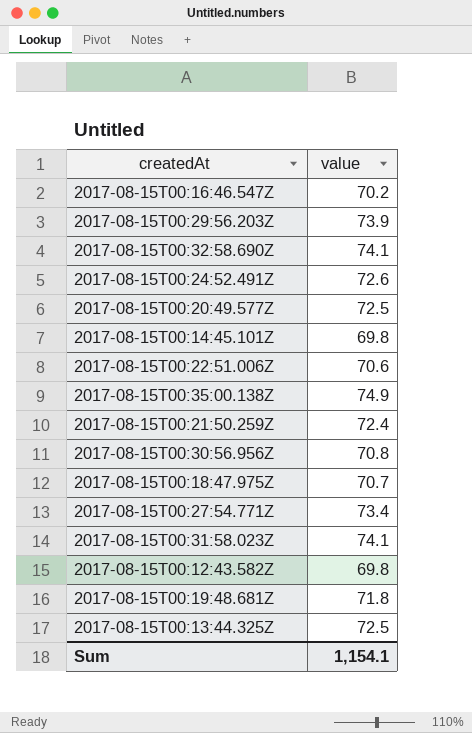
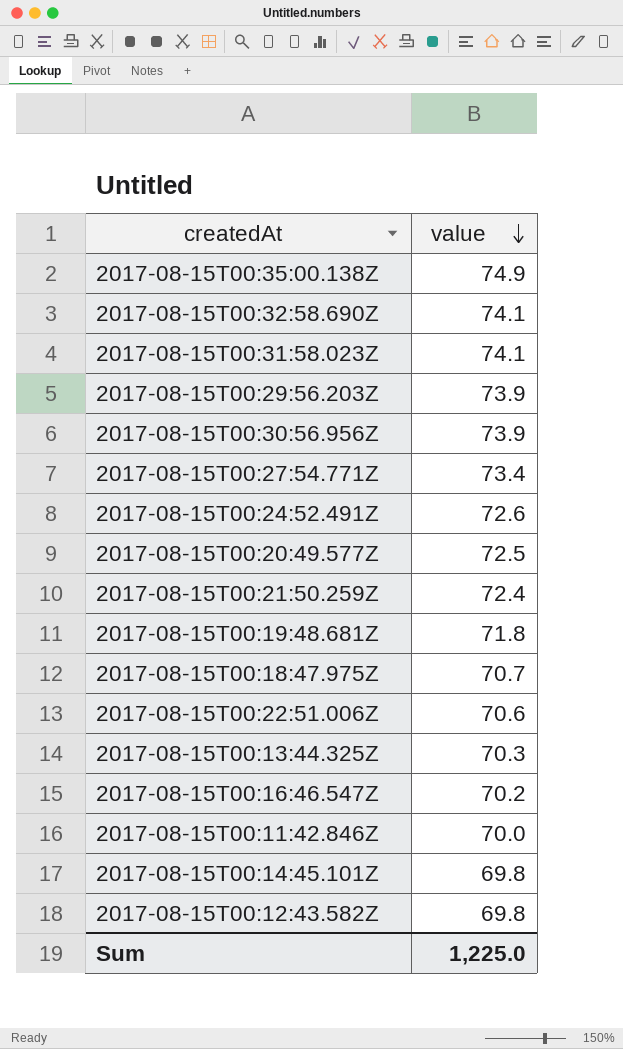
row order: none -> value descending
2017-08-15T00:30:56.956Z | value: 70.8 -> 73.9
2017-08-15T00:13:44.325Z | value: 72.5 -> 70.3
row 2017-08-15T00:11:42.846Z: none -> 70.0
Sum | value: 1,154.1 -> 1,225.0

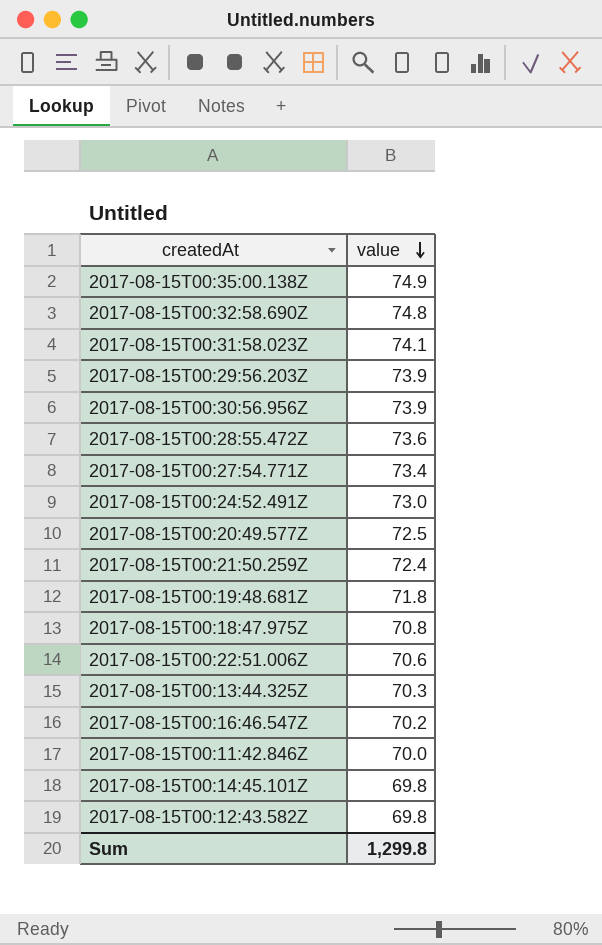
2017-08-15T00:32:58.690Z | value: 74.1 -> 74.8
row 2017-08-15T00:28:55.472Z: none -> 73.6
2017-08-15T00:24:52.491Z | value: 72.6 -> 73.0
2017-08-15T00:18:47.975Z | value: 70.7 -> 70.8
Sum | value: 1,225.0 -> 1,299.8

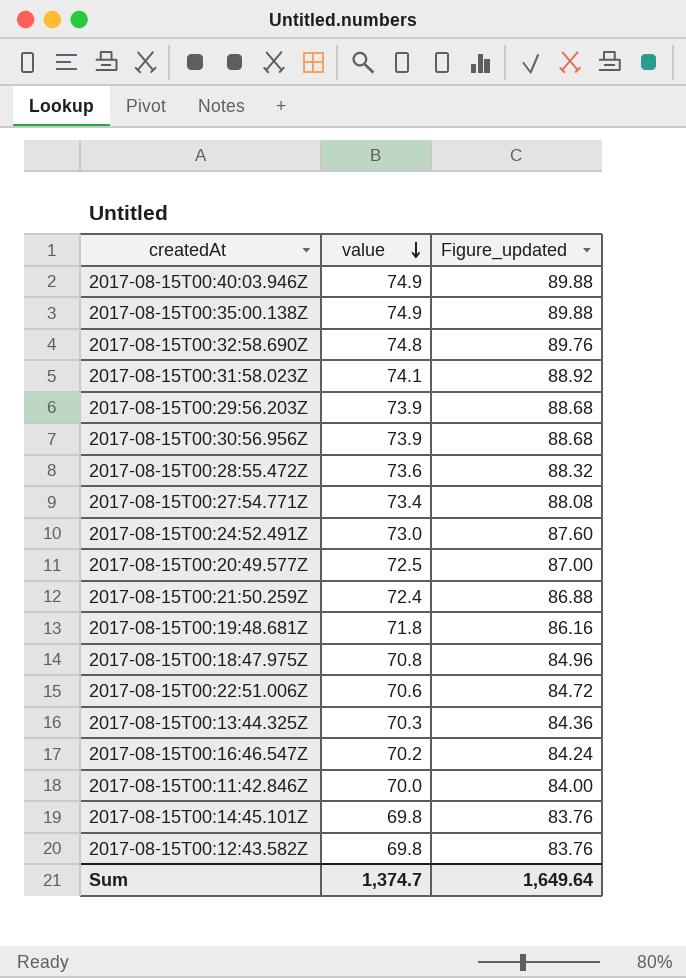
column Figure_updated | formula: none -> [value] * 1.2
row 2017-08-15T00:40:03.946Z: none -> 74.9 | 89.88
Sum | value: 1,299.8 -> 1,374.7

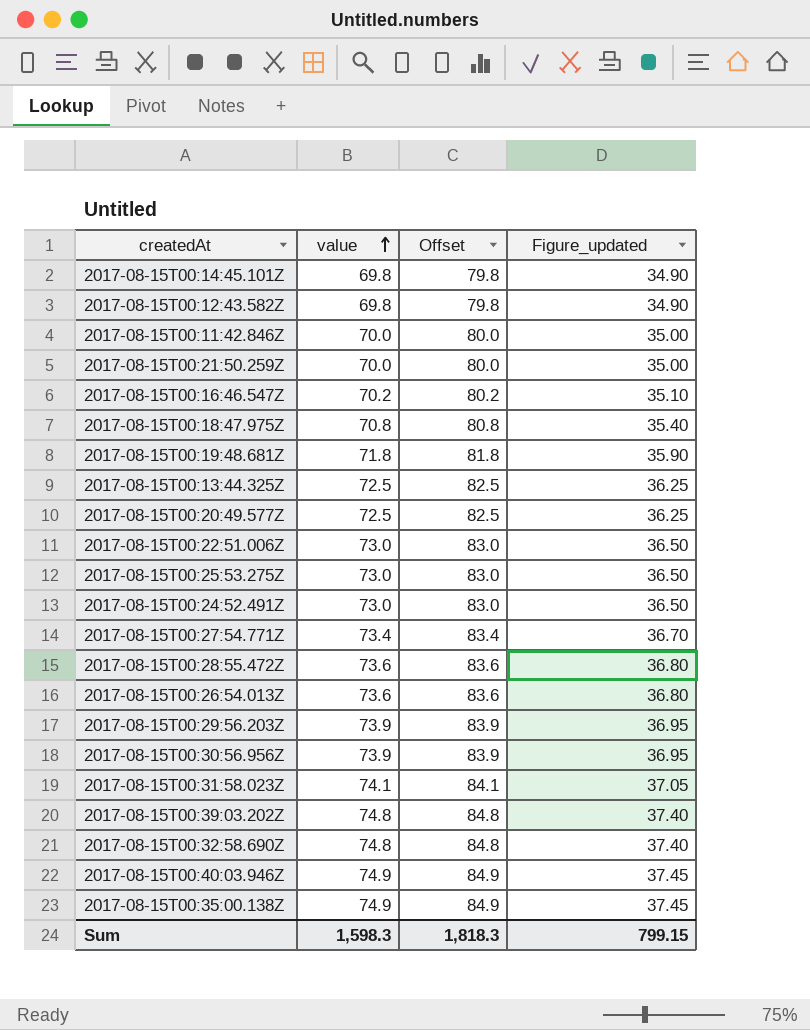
row order: value descending -> value ascending
column Offset | formula: none -> [value] + 10
column Figure_updated | formula: [value] * 1.2 -> [value] * 0.5
2017-08-15T00:21:50.259Z | value: 72.4 -> 70.0
2017-08-15T00:13:44.325Z | value: 70.3 -> 72.5
2017-08-15T00:22:51.006Z | value: 70.6 -> 73.0
row 2017-08-15T00:25:53.275Z: none -> 73.0 | 83.0 | 36.50
row 2017-08-15T00:26:54.013Z: none -> 73.6 | 83.6 | 36.80
row 2017-08-15T00:39:03.202Z: none -> 74.8 | 84.8 | 37.40
Sum | value: 1,374.7 -> 1,598.3
Sum | Figure_updated: 1,649.64 -> 799.15

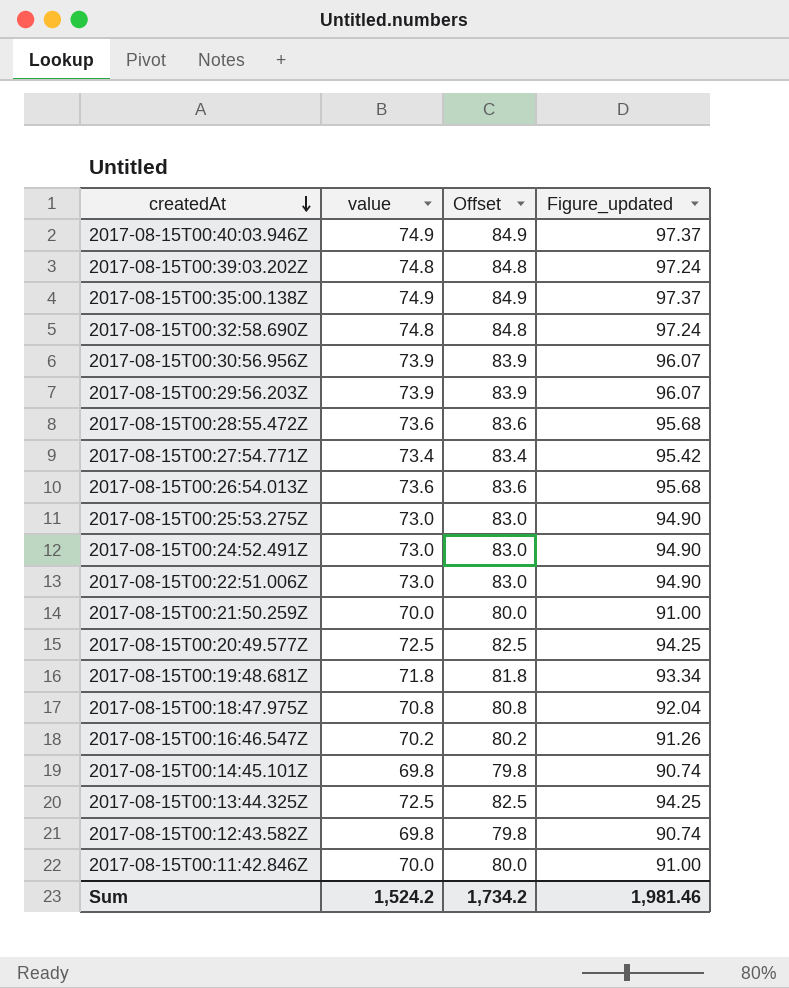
row order: value ascending -> createdAt descending
column Figure_updated | formula: [value] * 0.5 -> [value] * 1.3
row 2017-08-15T00:31:58.023Z: 74.1 | 84.1 | 37.05 -> none
Sum | value: 1,598.3 -> 1,524.2
Sum | Offset: 1,818.3 -> 1,734.2
Sum | Figure_updated: 799.15 -> 1,981.46

